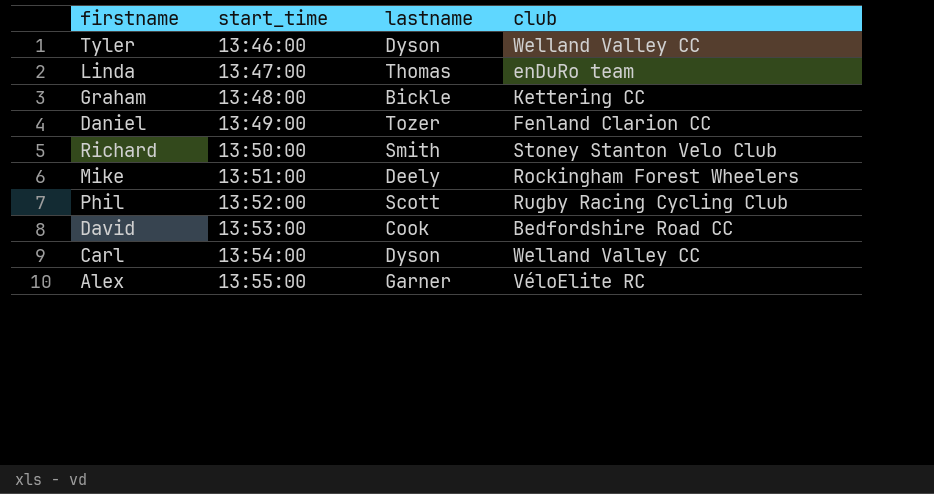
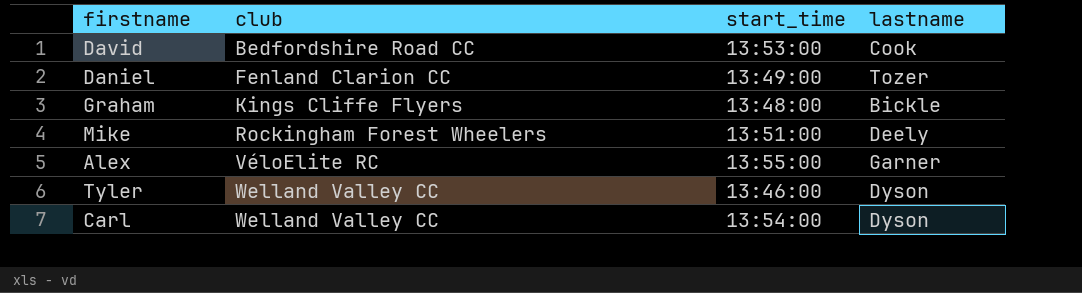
row order: start_time ascending -> club ascending
column club | position: 4 -> 2
row Linda: 13:47:00 | Thomas | enDuRo team -> none
row Richard: 13:50:00 | Smith | Stoney Stanton Velo Club -> none
row Phil: 13:52:00 | Scott | Rugby Racing Cycling Club -> none
Graham | club: Kettering CC -> Kings Cliffe Flyers

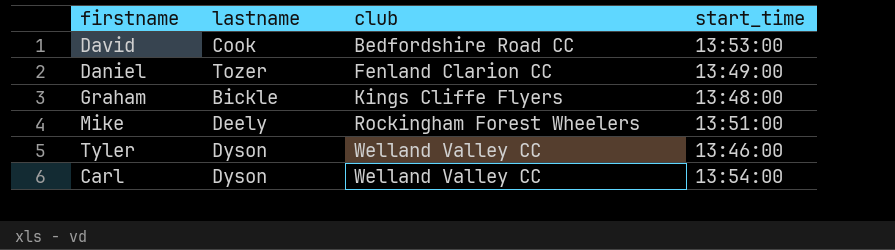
column lastname | position: 4 -> 2
row Alex: VéloElite RC | 13:55:00 | Garner -> none

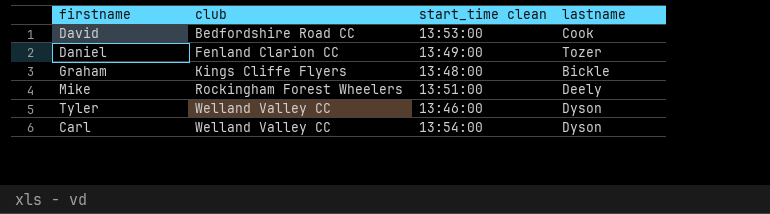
column name: start_time -> start_time clean
column lastname | position: 2 -> 4

